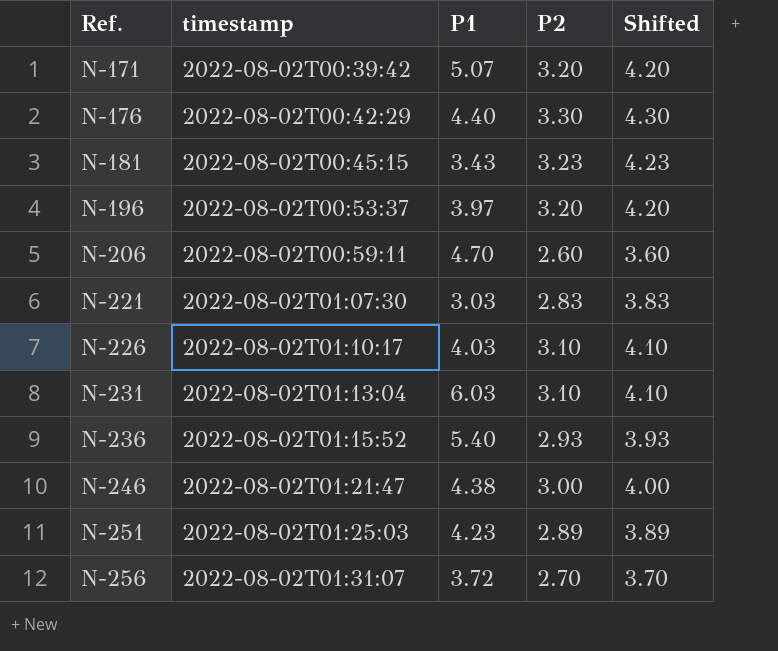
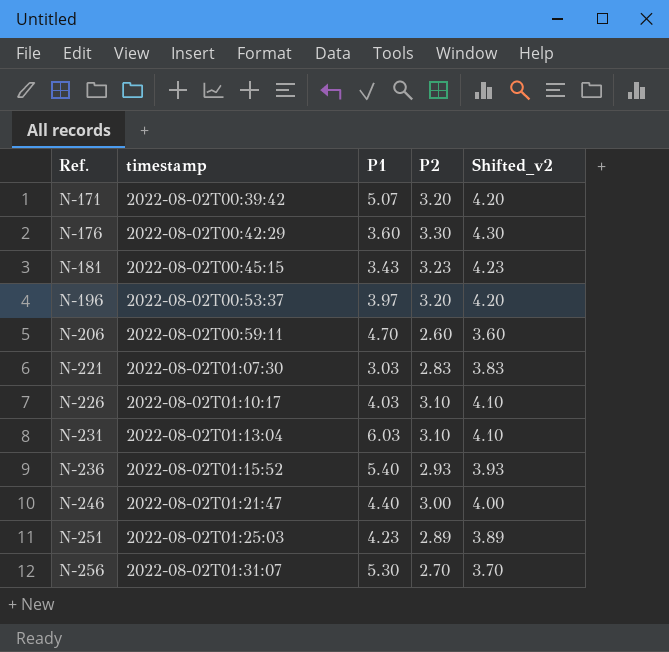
column name: Shifted -> Shifted_v2
N-176 | P1: 4.40 -> 3.60
N-246 | P1: 4.38 -> 4.40
N-256 | P1: 3.72 -> 5.30

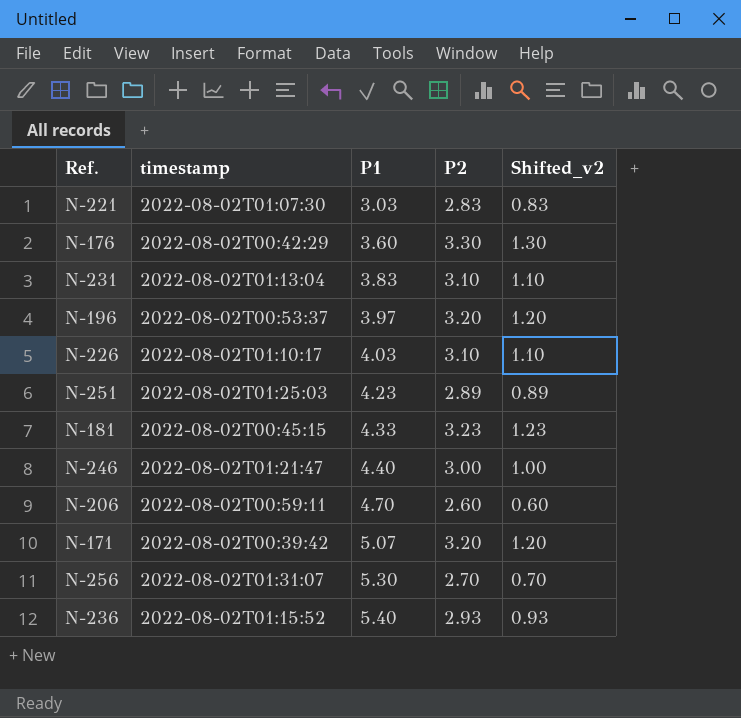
row order: Ref. ascending -> P1 ascending
column Shifted_v2 | formula: [P2] + 1 -> [P2] - 2
N-231 | P1: 6.03 -> 3.83
N-181 | P1: 3.43 -> 4.33

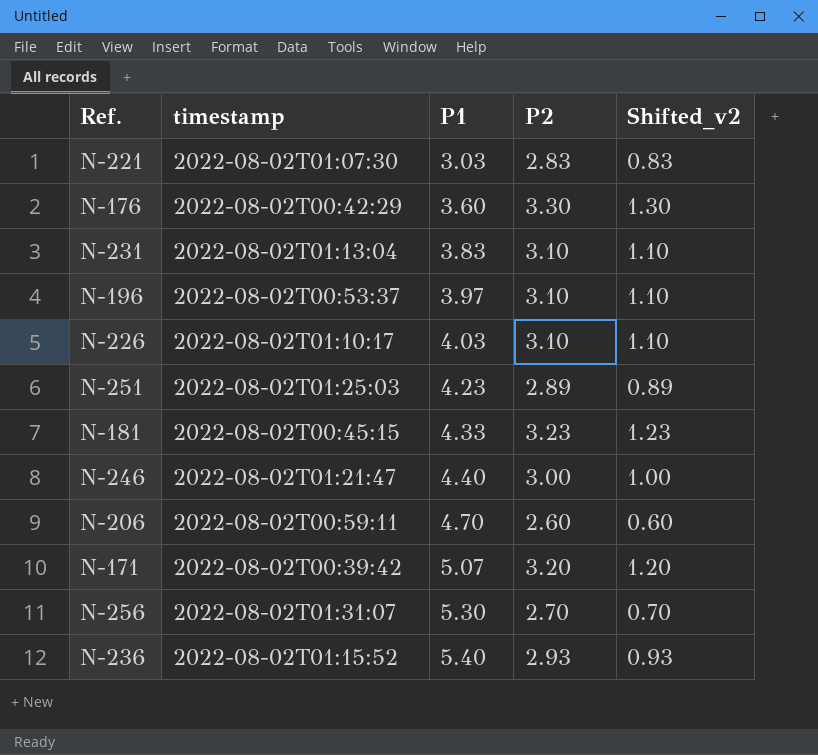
N-196 | P2: 3.20 -> 3.10
N-196 | Shifted_v2: 1.20 -> 1.10

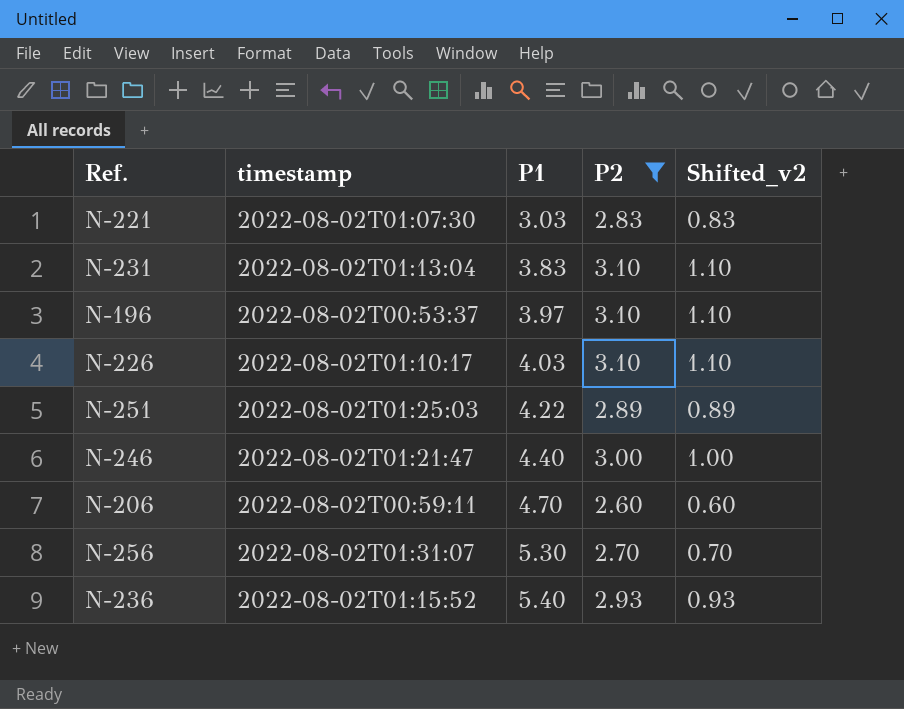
filter: none -> P2 <= 3.10
N-251 | P1: 4.23 -> 4.22

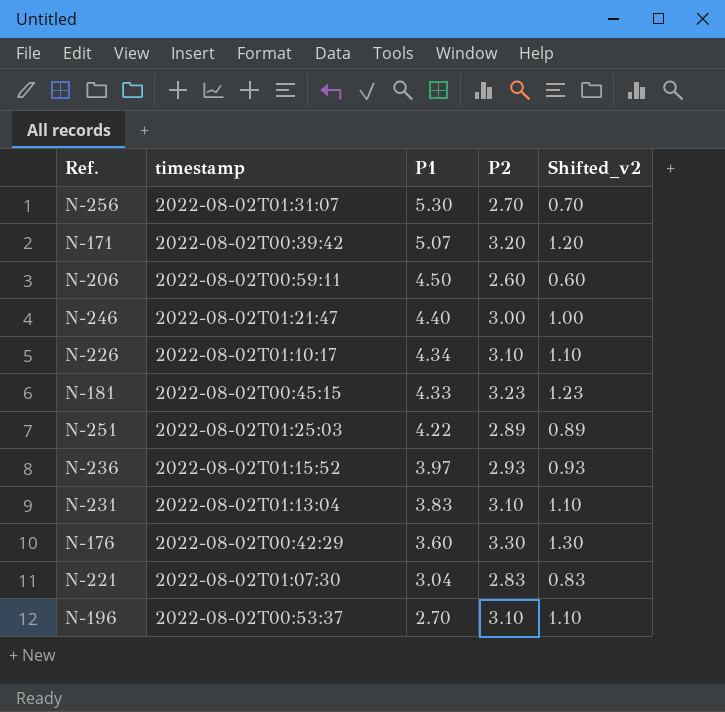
filter: P2 <= 3.10 -> none
row order: P1 ascending -> P1 descending
N-206 | P1: 4.70 -> 4.50
N-226 | P1: 4.03 -> 4.34
N-236 | P1: 5.40 -> 3.97
N-221 | P1: 3.03 -> 3.04
N-196 | P1: 3.97 -> 2.70

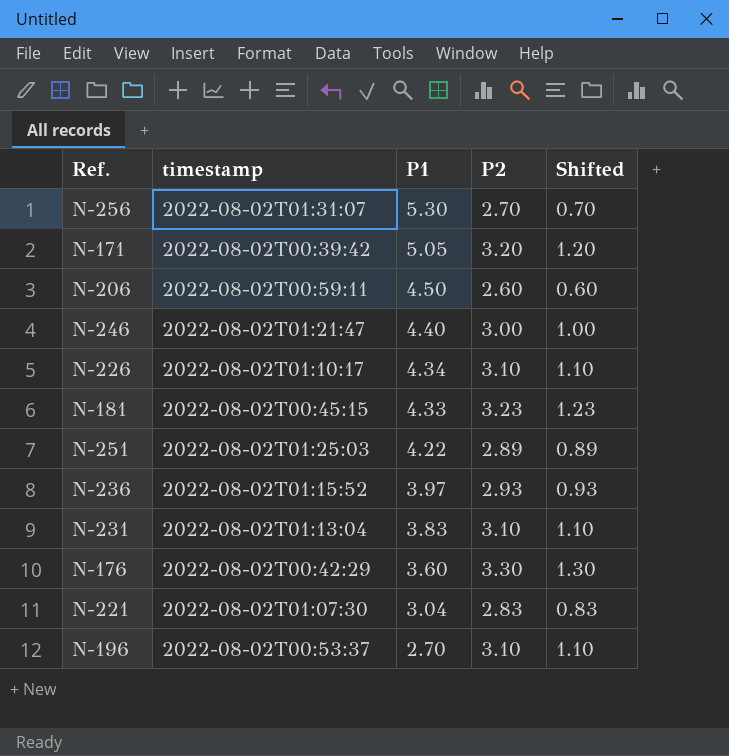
column name: Shifted_v2 -> Shifted
N-171 | P1: 5.07 -> 5.05

